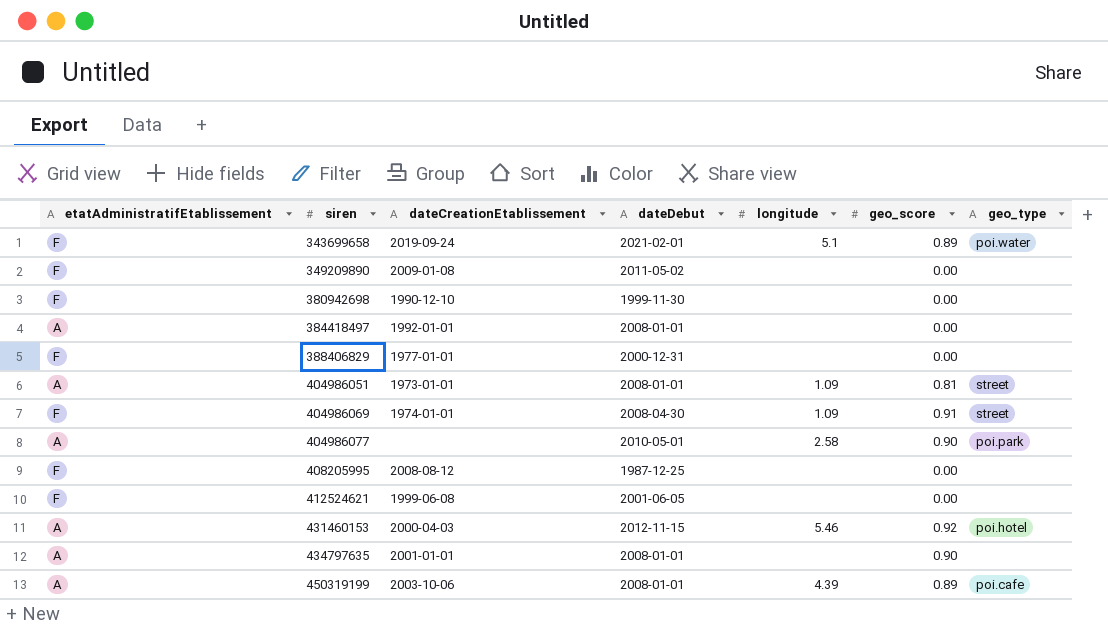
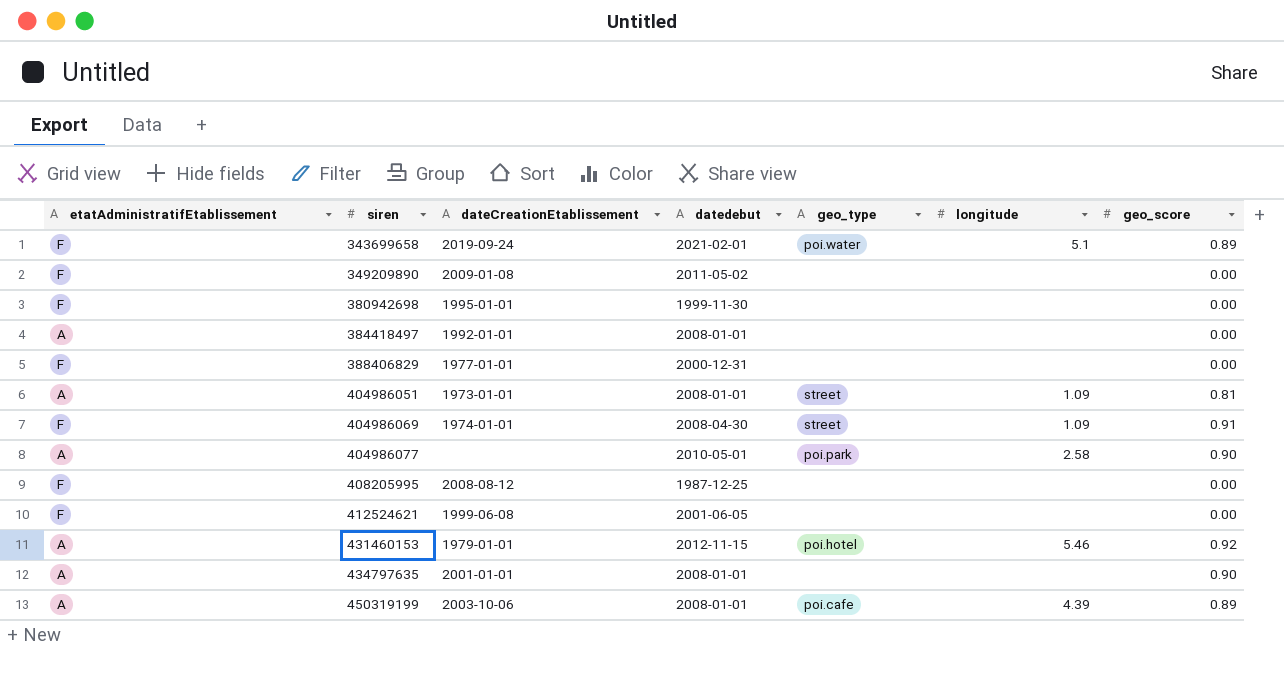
column name: dateDebut -> datedebut
column geo_type | position: 7 -> 5
380942698 | dateCreationEtablissement: 1990-12-10 -> 1995-01-01
431460153 | dateCreationEtablissement: 2000-04-03 -> 1979-01-01

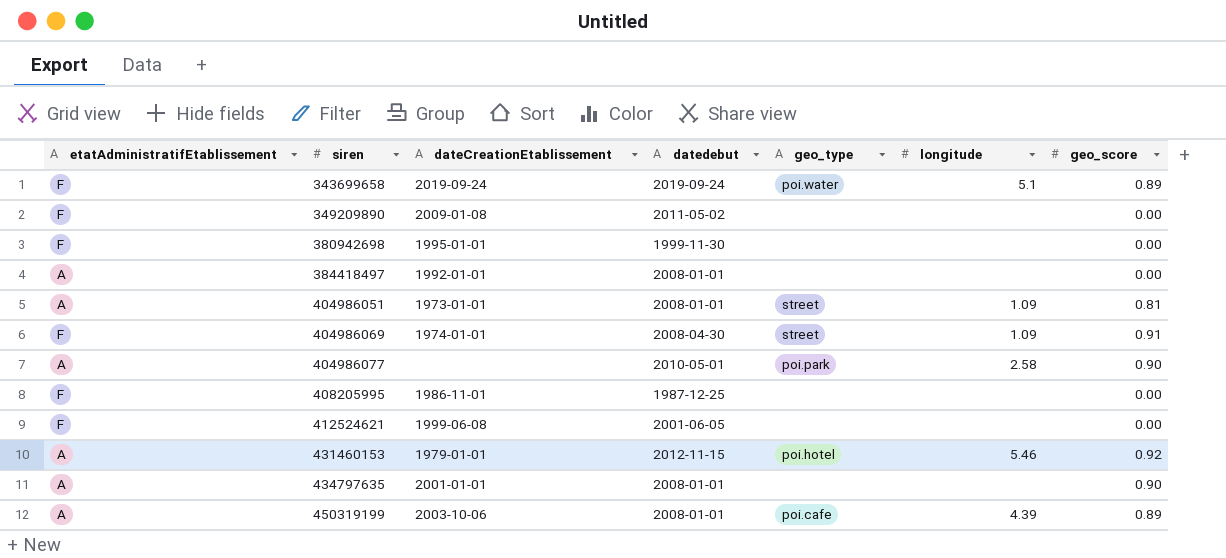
row 388406829: F | 1977-01-01 | 2000-12-31 | none | none | 0.00 -> none
343699658 | datedebut: 2021-02-01 -> 2019-09-24
408205995 | dateCreationEtablissement: 2008-08-12 -> 1986-11-01

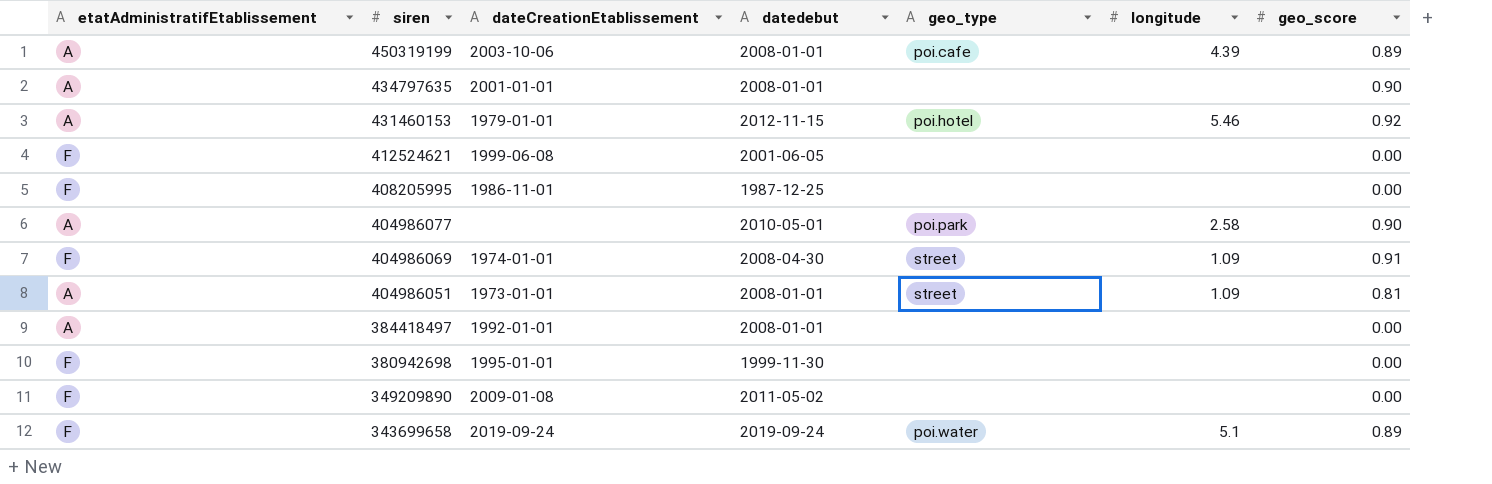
row order: siren ascending -> siren descending

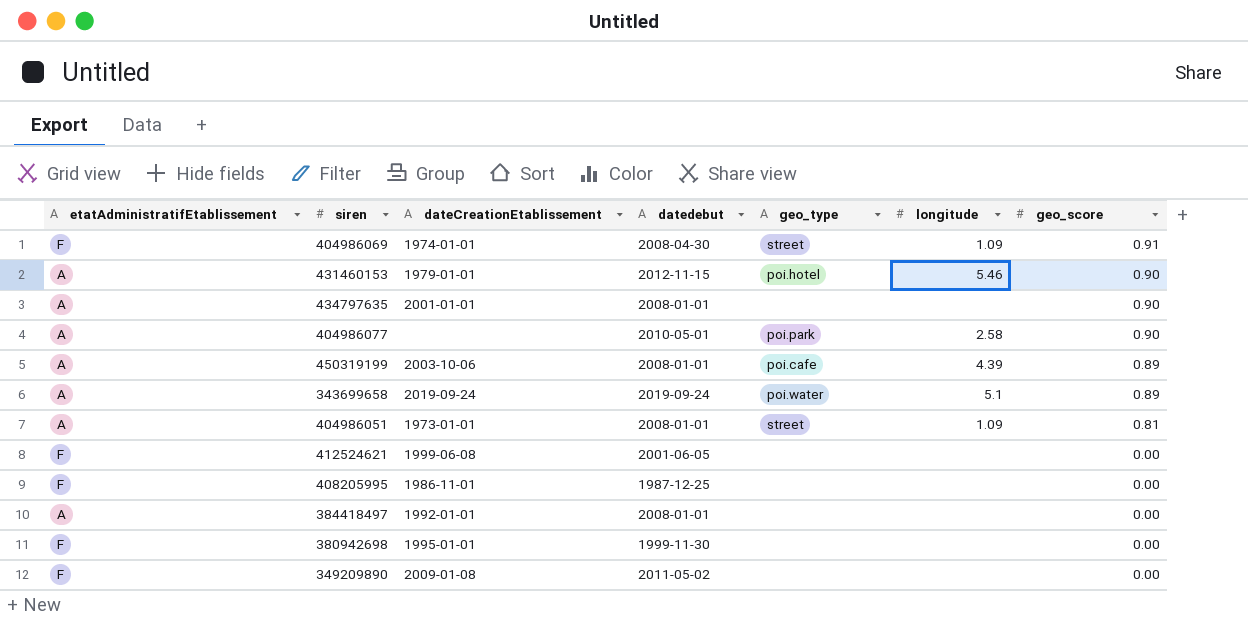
row order: siren descending -> geo_score descending
431460153 | geo_score: 0.92 -> 0.90
343699658 | etatAdministratifEtablissement: F -> A

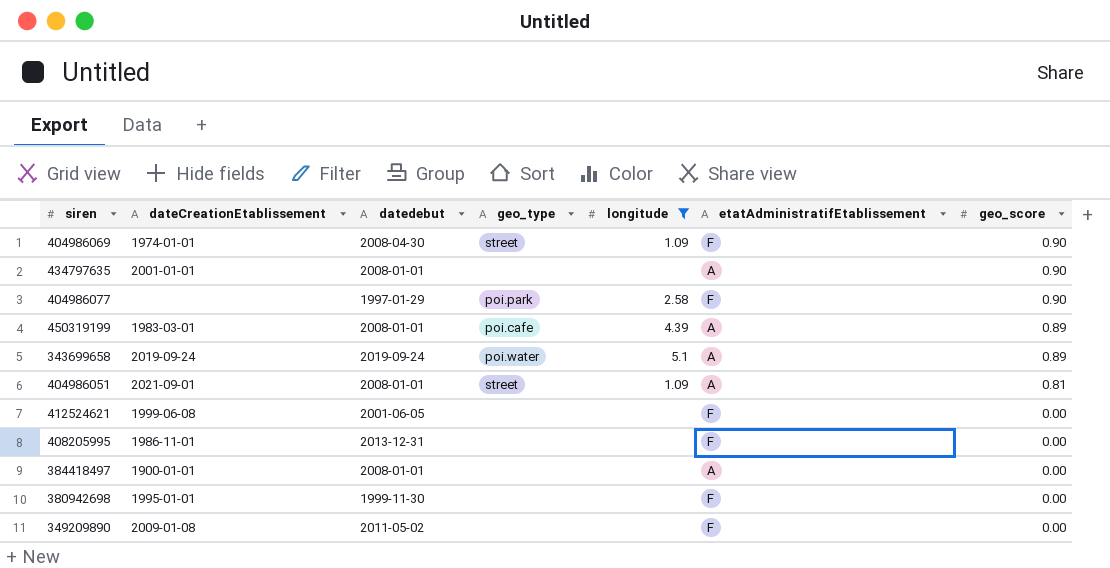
filter: none -> longitude != 5.46
column etatAdministratifEtablissement | position: 1 -> 6
404986069 | geo_score: 0.91 -> 0.90
404986077 | datedebut: 2010-05-01 -> 1997-01-29
404986077 | etatAdministratifEtablissement: A -> F
450319199 | dateCreationEtablissement: 2003-10-06 -> 1983-03-01
404986051 | dateCreationEtablissement: 1973-01-01 -> 2021-09-01
408205995 | datedebut: 1987-12-25 -> 2013-12-31
384418497 | dateCreationEtablissement: 1992-01-01 -> 1900-01-01

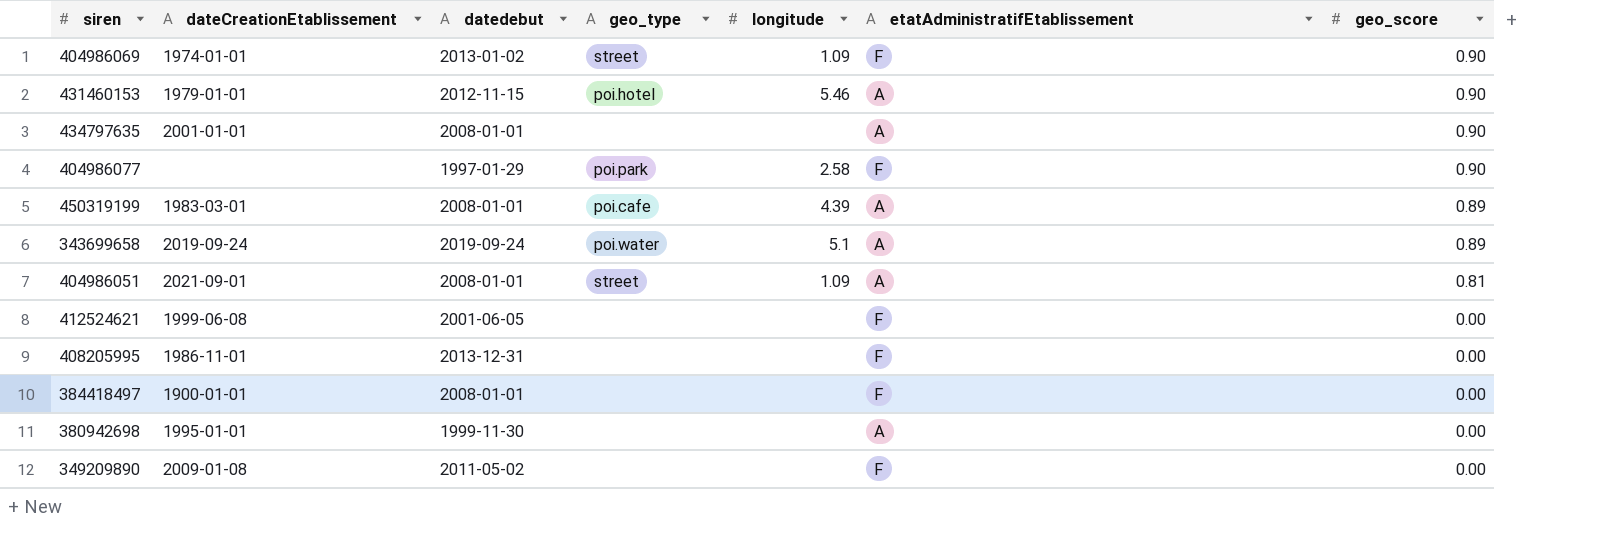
filter: longitude != 5.46 -> none
404986069 | datedebut: 2008-04-30 -> 2013-01-02
384418497 | etatAdministratifEtablissement: A -> F
380942698 | etatAdministratifEtablissement: F -> A

